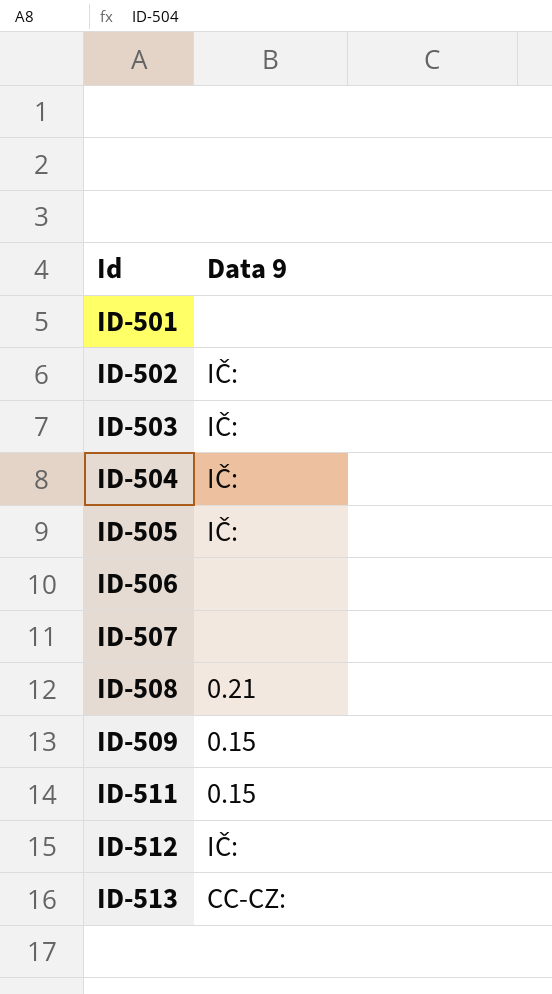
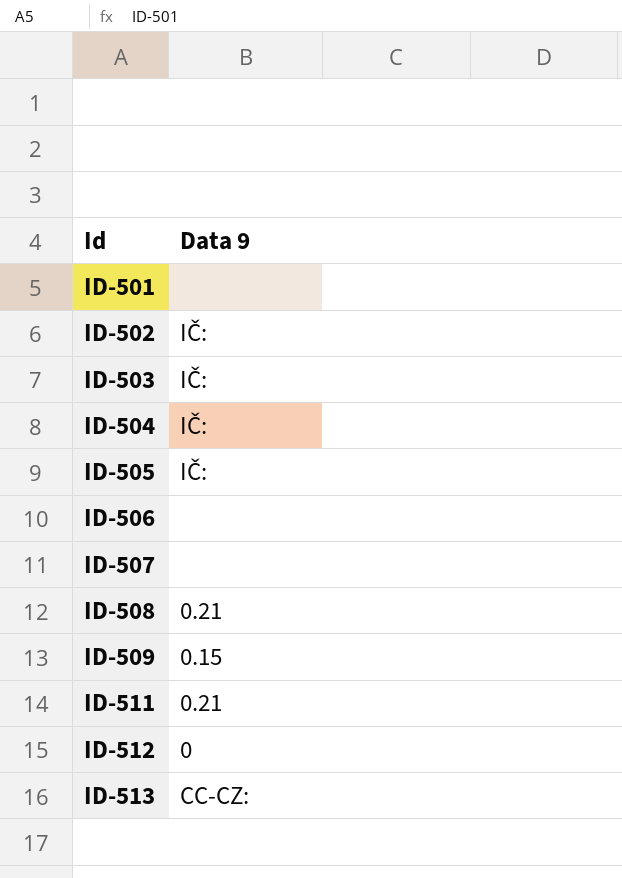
ID-511 | Data 9: 0.15 -> 0.21
ID-512 | Data 9: IČ: -> 0

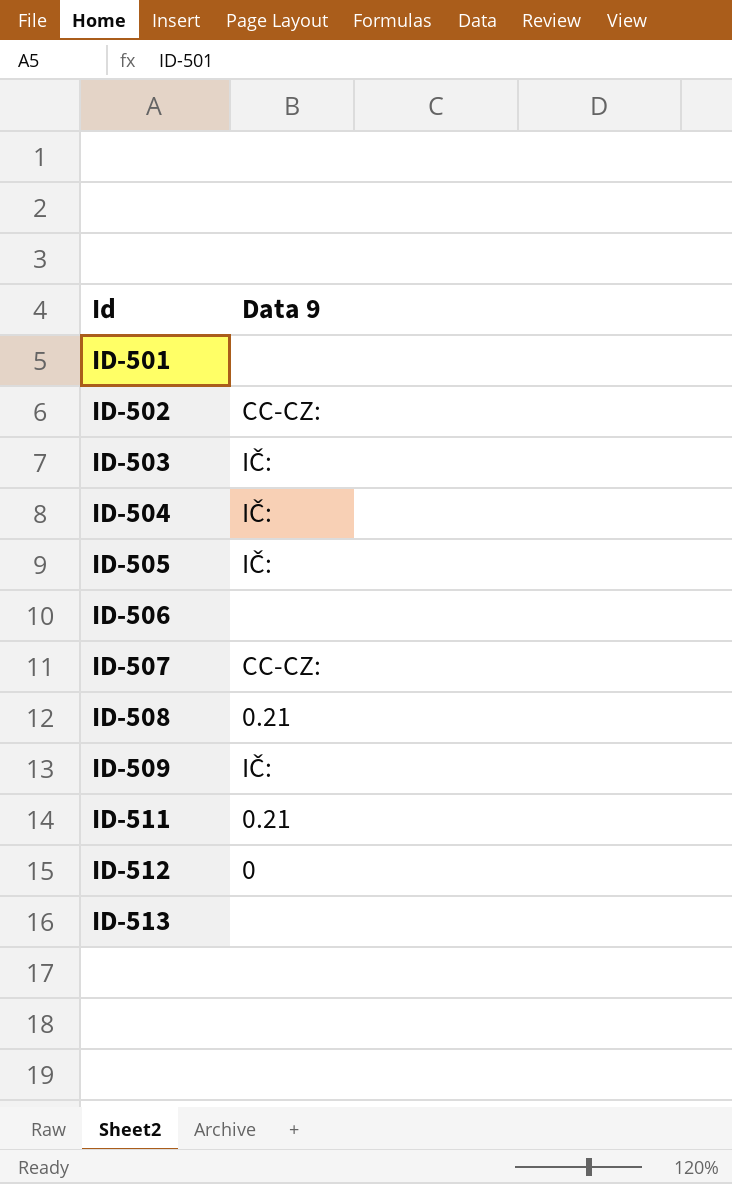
ID-502 | Data 9: IČ: -> CC-CZ:
ID-507 | Data 9: none -> CC-CZ:
ID-509 | Data 9: 0.15 -> IČ:
ID-513 | Data 9: CC-CZ: -> none

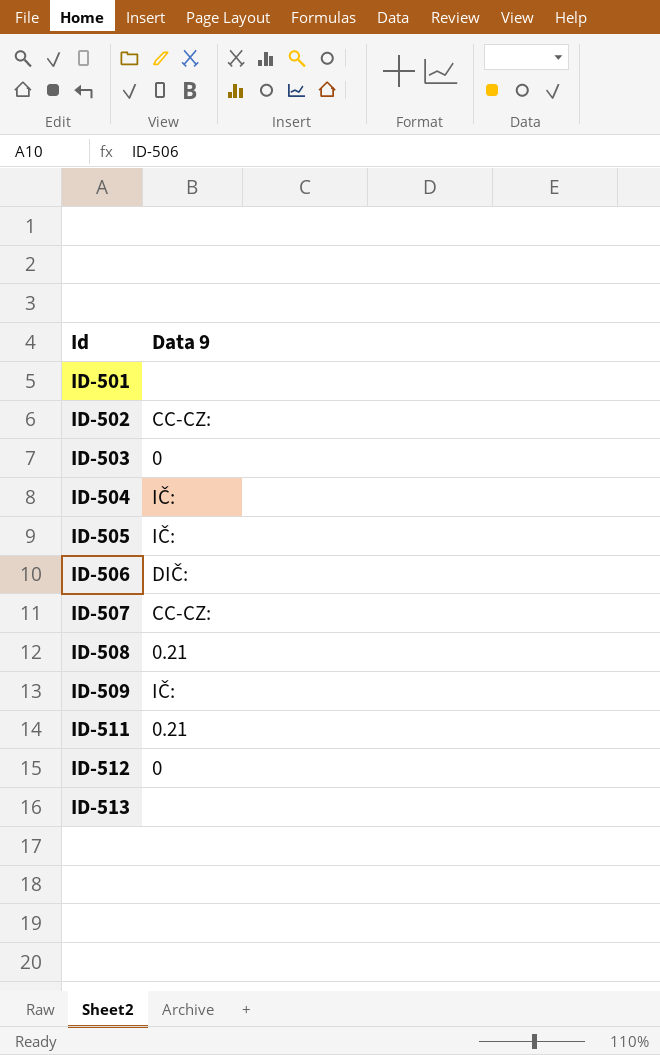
ID-503 | Data 9: IČ: -> 0
ID-506 | Data 9: none -> DIČ:

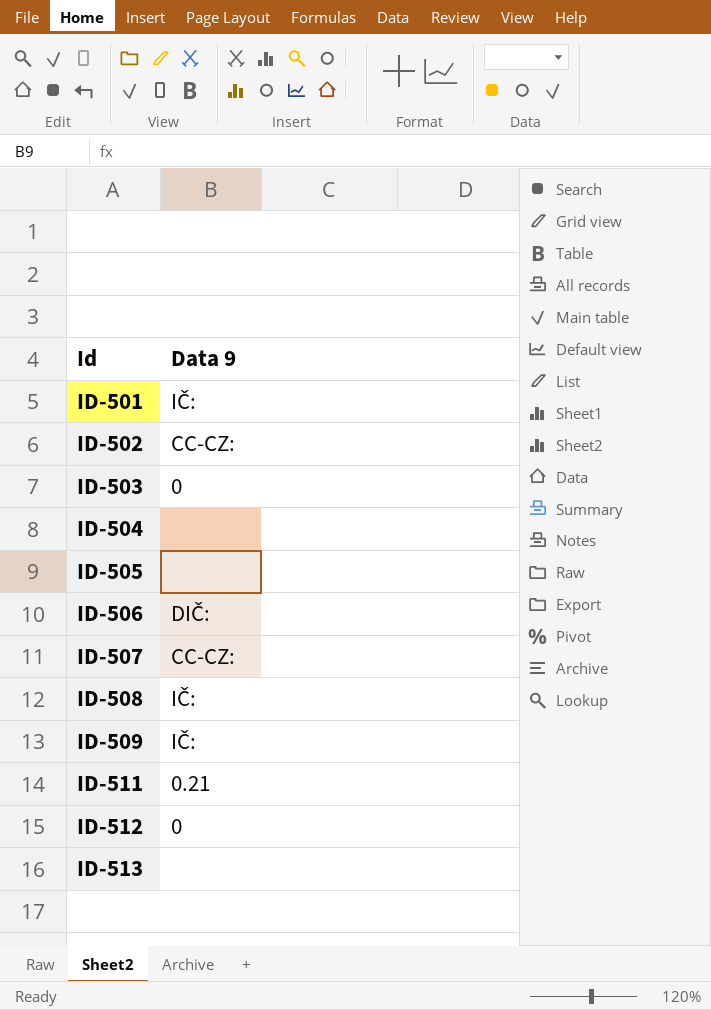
ID-501 | Data 9: none -> IČ:
ID-504 | Data 9: IČ: -> none
ID-505 | Data 9: IČ: -> none
ID-508 | Data 9: 0.21 -> IČ:

